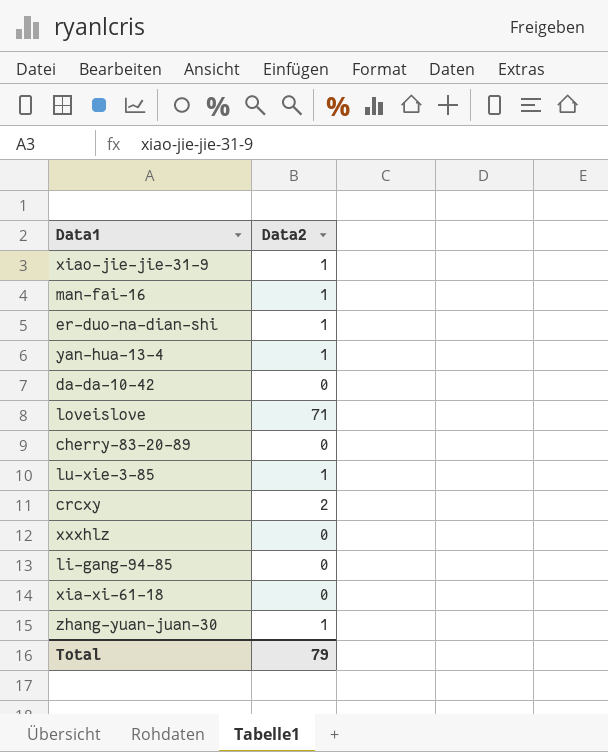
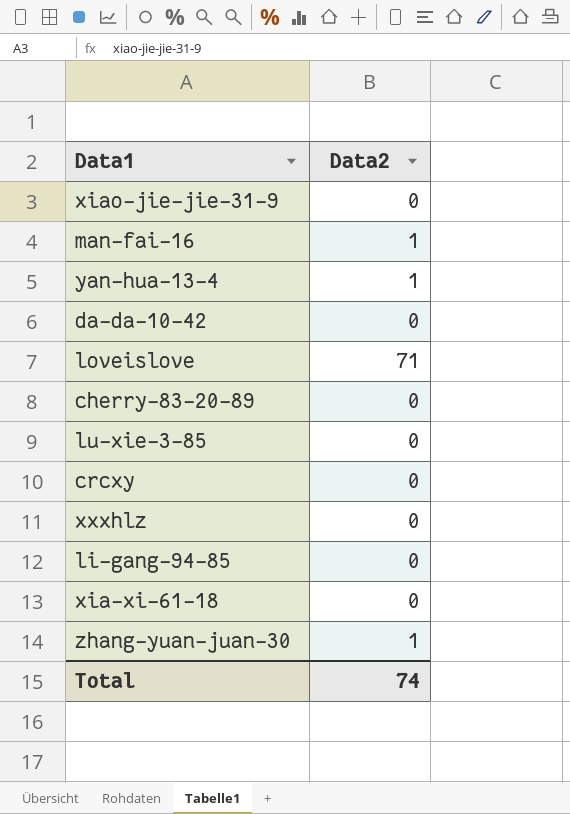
row er-duo-na-dian-shi: 1 -> none
xiao-jie-jie-31-9 | Data2: 1 -> 0
lu-xie-3-85 | Data2: 1 -> 0
crcxy | Data2: 2 -> 0
Total | Data2: 79 -> 74

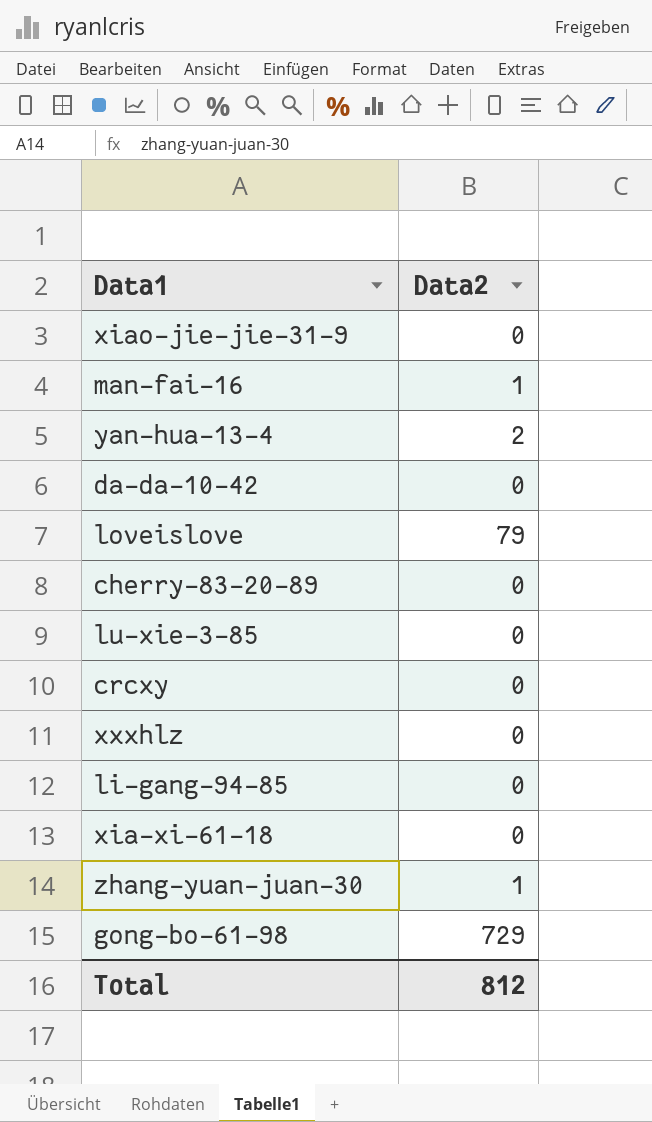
yan-hua-13-4 | Data2: 1 -> 2
loveislove | Data2: 71 -> 79
row gong-bo-61-98: none -> 729
Total | Data2: 74 -> 812

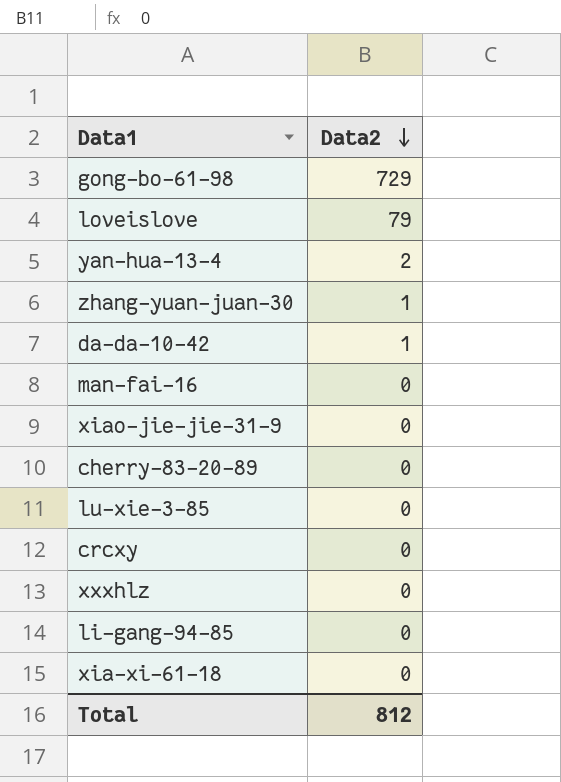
row order: none -> Data2 descending
da-da-10-42 | Data2: 0 -> 1
man-fai-16 | Data2: 1 -> 0

